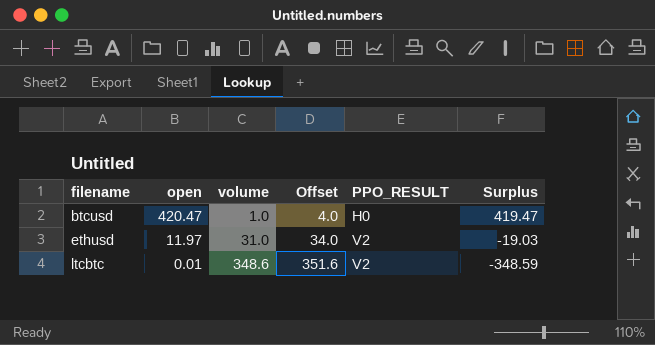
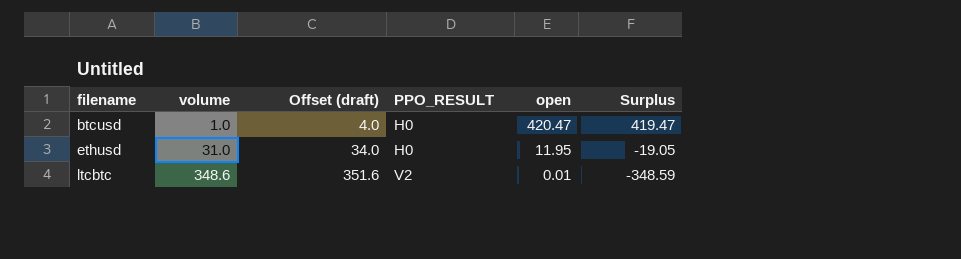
column name: Offset -> Offset (draft)
column open | position: 2 -> 5
ethusd | PPO_RESULT: V2 -> H0
ethusd | open: 11.97 -> 11.95
ethusd | Surplus: -19.03 -> -19.05

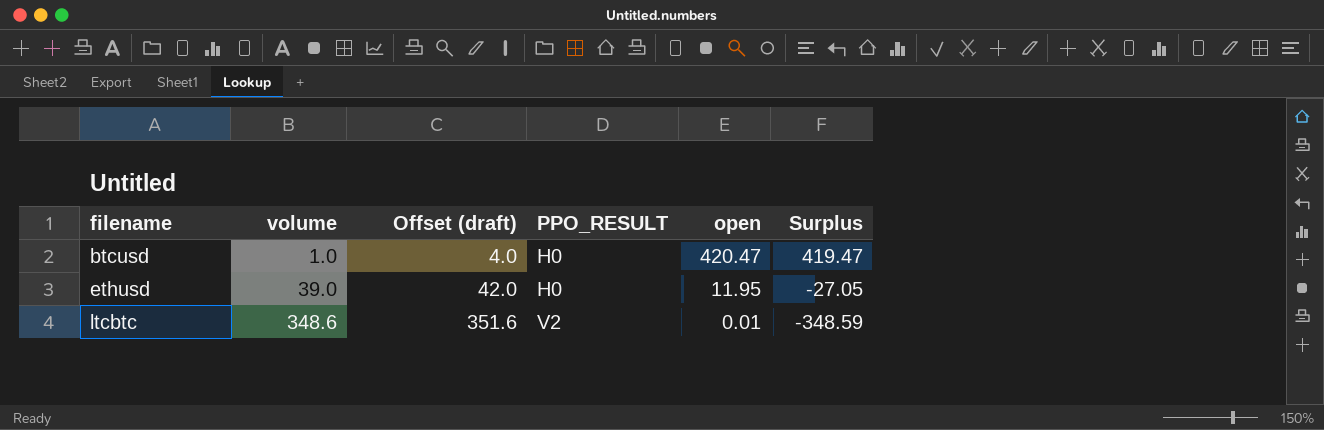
ethusd | volume: 31.0 -> 39.0
ethusd | Offset (draft): 34.0 -> 42.0
ethusd | Surplus: -19.05 -> -27.05

